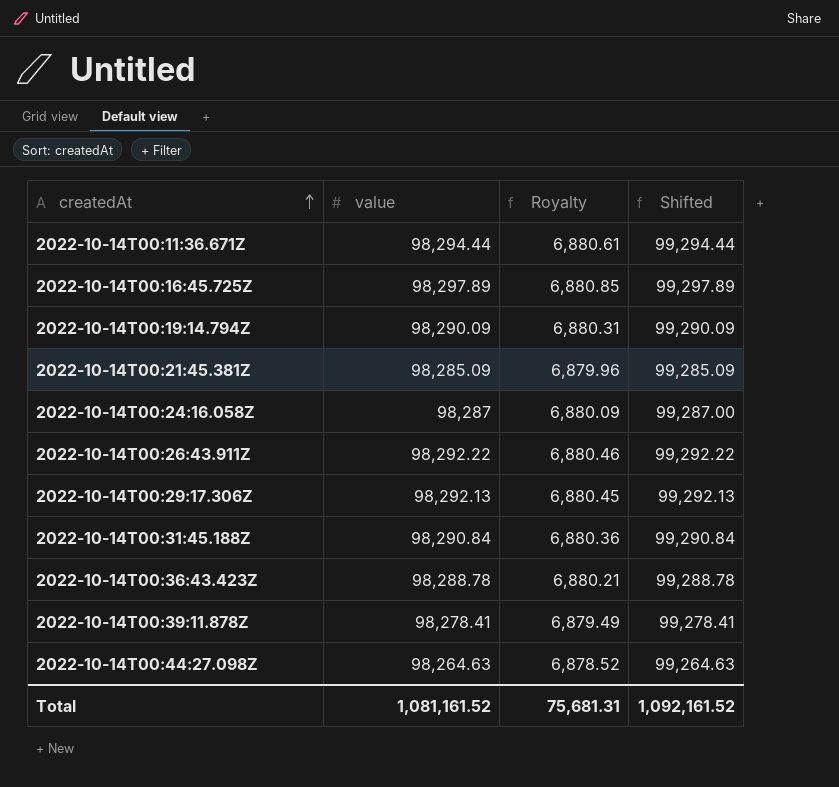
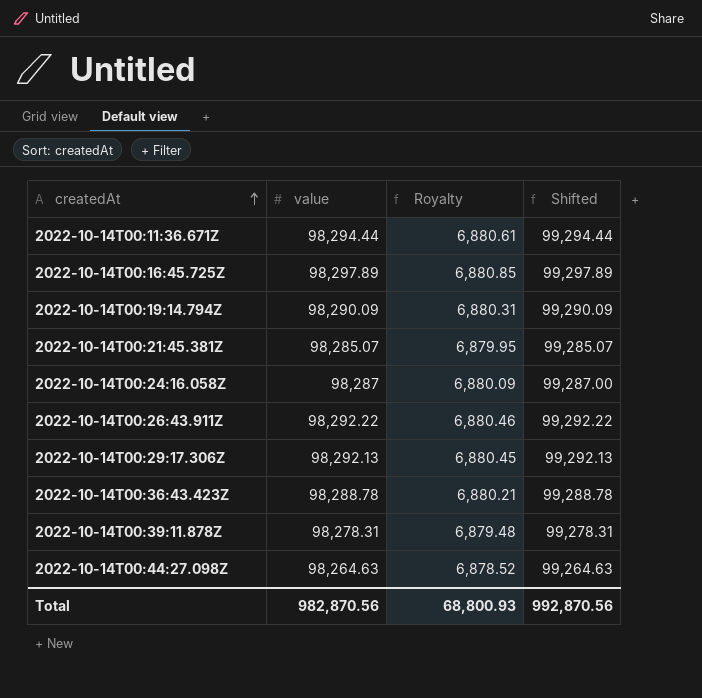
row 2022-10-14T00:31:45.188Z: 98,290.84 | 6,880.36 | 99,290.84 -> none
2022-10-14T00:21:45.381Z | value: 98,285.09 -> 98,285.07
2022-10-14T00:21:45.381Z | Royalty: 6,879.96 -> 6,879.95
2022-10-14T00:21:45.381Z | Shifted: 99,285.09 -> 99,285.07
2022-10-14T00:39:11.878Z | value: 98,278.41 -> 98,278.31
2022-10-14T00:39:11.878Z | Royalty: 6,879.49 -> 6,879.48
2022-10-14T00:39:11.878Z | Shifted: 99,278.41 -> 99,278.31
Total | value: 1,081,161.52 -> 982,870.56
Total | Royalty: 75,681.31 -> 68,800.93
Total | Shifted: 1,092,161.52 -> 992,870.56

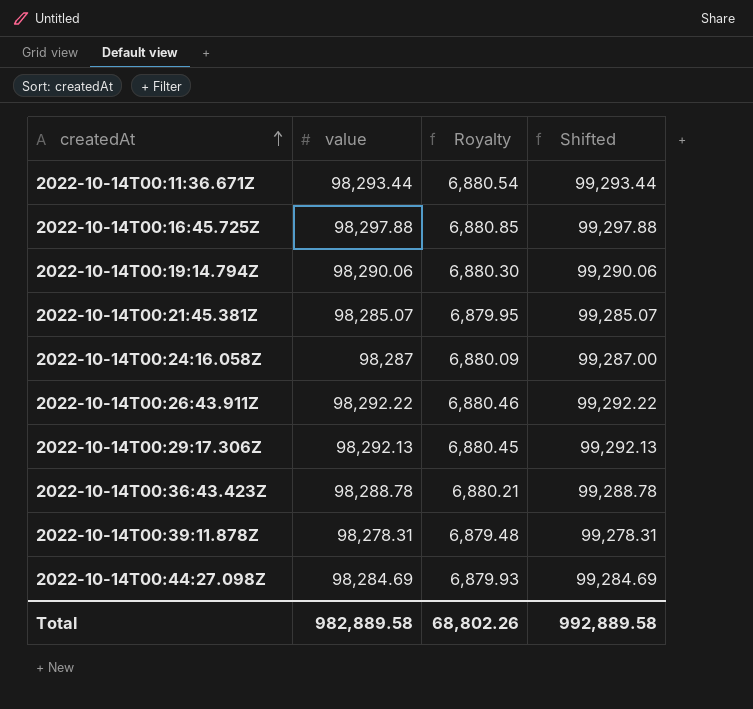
2022-10-14T00:11:36.671Z | value: 98,294.44 -> 98,293.44
2022-10-14T00:11:36.671Z | Royalty: 6,880.61 -> 6,880.54
2022-10-14T00:11:36.671Z | Shifted: 99,294.44 -> 99,293.44
2022-10-14T00:16:45.725Z | value: 98,297.89 -> 98,297.88
2022-10-14T00:16:45.725Z | Shifted: 99,297.89 -> 99,297.88
2022-10-14T00:19:14.794Z | value: 98,290.09 -> 98,290.06
2022-10-14T00:19:14.794Z | Royalty: 6,880.31 -> 6,880.30
2022-10-14T00:19:14.794Z | Shifted: 99,290.09 -> 99,290.06
2022-10-14T00:44:27.098Z | value: 98,264.63 -> 98,284.69
2022-10-14T00:44:27.098Z | Royalty: 6,878.52 -> 6,879.93
2022-10-14T00:44:27.098Z | Shifted: 99,264.63 -> 99,284.69
Total | value: 982,870.56 -> 982,889.58
Total | Royalty: 68,800.93 -> 68,802.26
Total | Shifted: 992,870.56 -> 992,889.58

